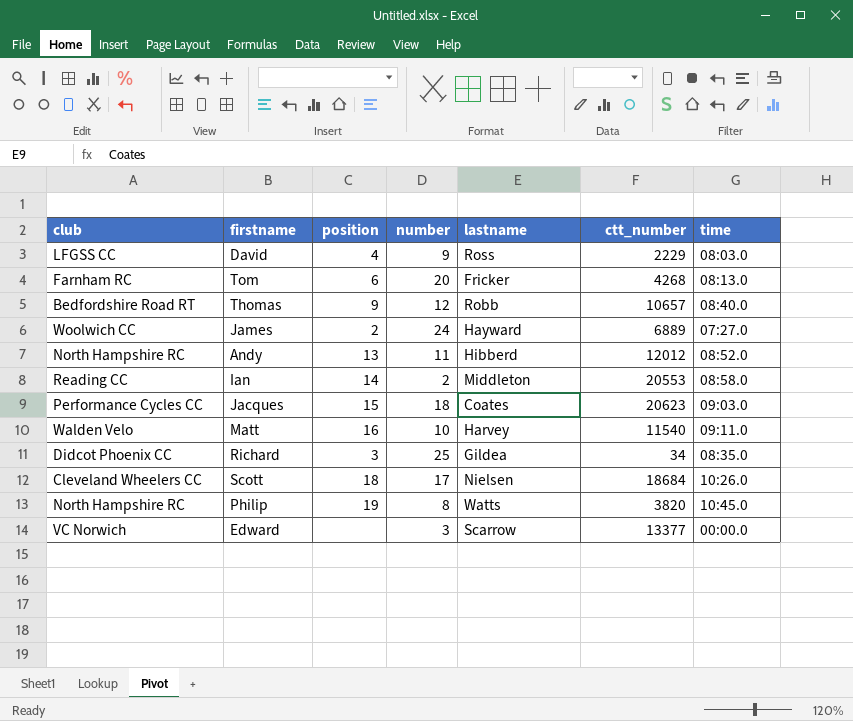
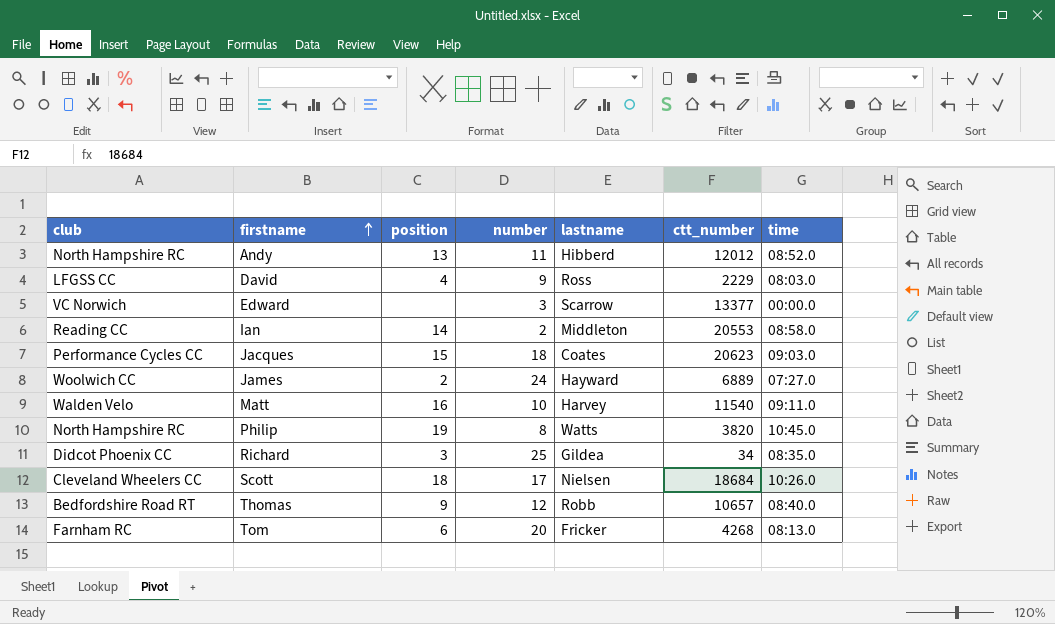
row order: none -> firstname ascending

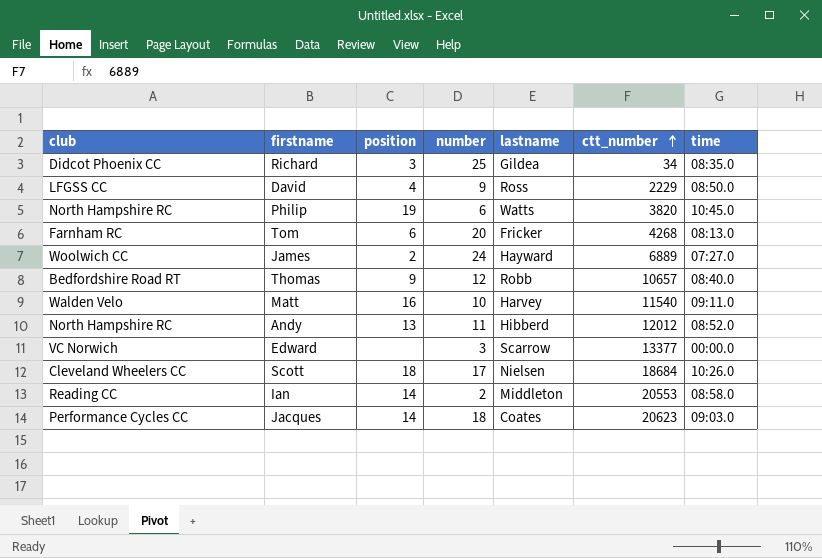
row order: firstname ascending -> ctt_number ascending
David | time: 08:03.0 -> 08:50.0
Philip | number: 8 -> 6
Jacques | position: 15 -> 14

